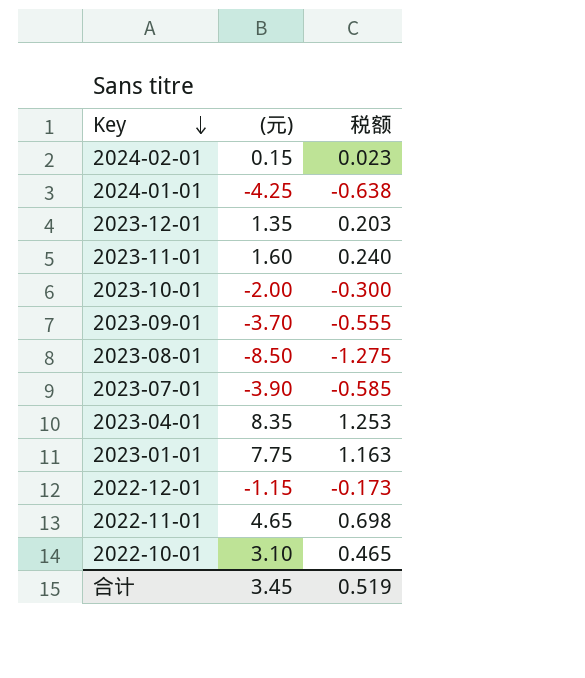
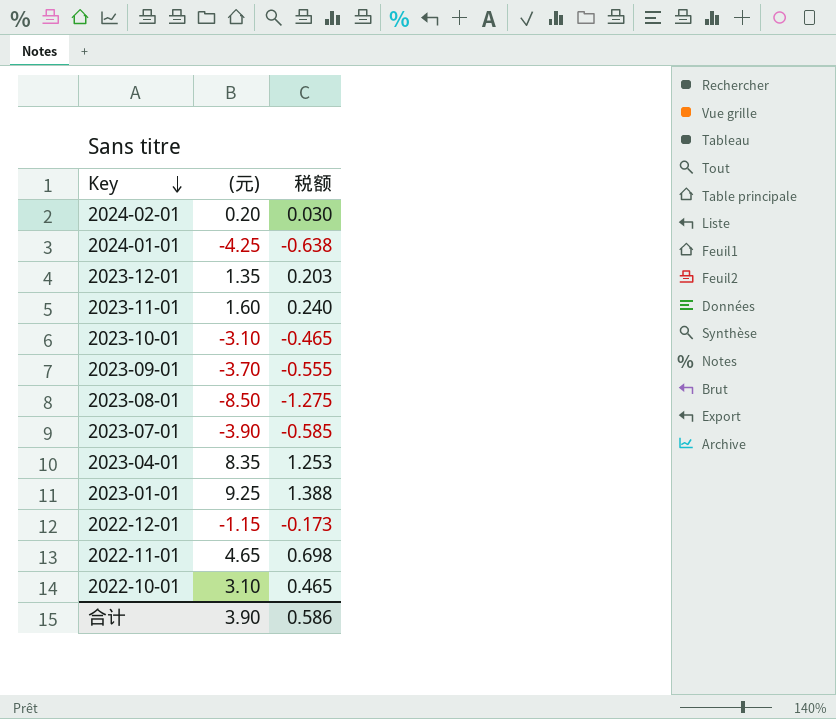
2024-02-01 | (元): 0.15 -> 0.20
2024-02-01 | 税额: 0.023 -> 0.030
2023-10-01 | (元): -2.00 -> -3.10
2023-10-01 | 税额: -0.300 -> -0.465
2023-01-01 | (元): 7.75 -> 9.25
2023-01-01 | 税额: 1.163 -> 1.388
合计 | (元): 3.45 -> 3.90
合计 | 税额: 0.519 -> 0.586

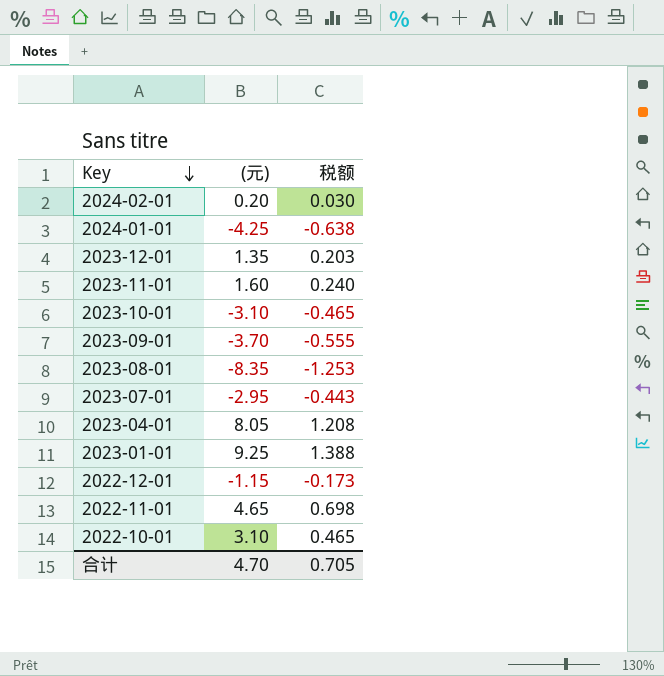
2023-08-01 | (元): -8.50 -> -8.35
2023-08-01 | 税额: -1.275 -> -1.253
2023-07-01 | (元): -3.90 -> -2.95
2023-07-01 | 税额: -0.585 -> -0.443
2023-04-01 | (元): 8.35 -> 8.05
2023-04-01 | 税额: 1.253 -> 1.208
合计 | (元): 3.90 -> 4.70
合计 | 税额: 0.586 -> 0.705

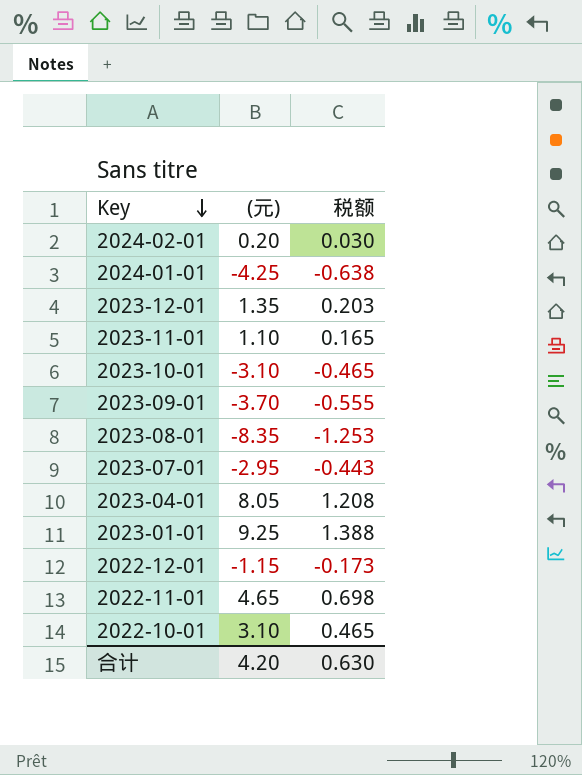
2023-11-01 | (元): 1.60 -> 1.10
2023-11-01 | 税额: 0.240 -> 0.165
合计 | (元): 4.70 -> 4.20
合计 | 税额: 0.705 -> 0.630

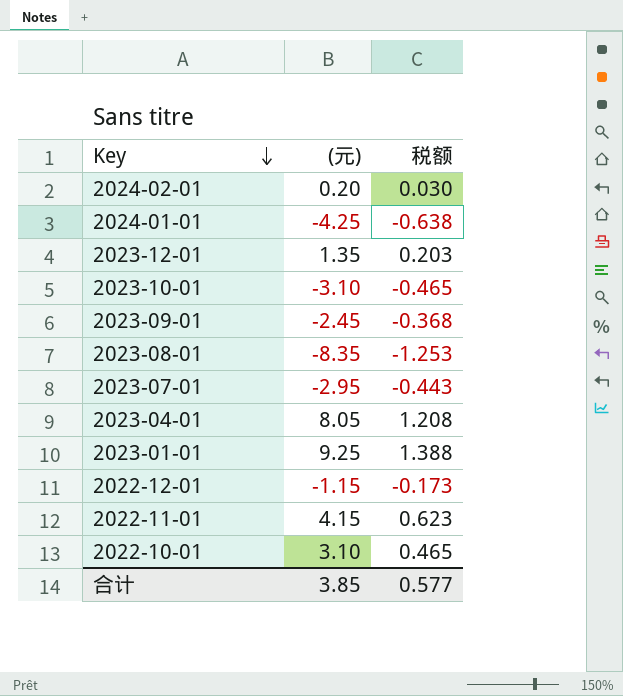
row 2023-11-01: 1.10 | 0.165 -> none
2023-09-01 | (元): -3.70 -> -2.45
2023-09-01 | 税额: -0.555 -> -0.368
2022-11-01 | (元): 4.65 -> 4.15
2022-11-01 | 税额: 0.698 -> 0.623
合计 | (元): 4.20 -> 3.85
合计 | 税额: 0.630 -> 0.577

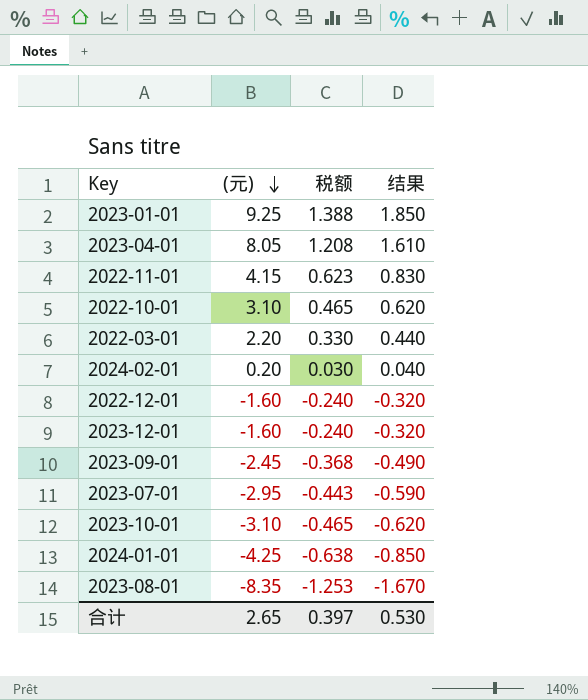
row order: Key descending -> (元) descending
column 结果 | formula: none -> [(元)] * 0.2
row 2022-03-01: none -> 2.20 | 0.330 | 0.440
2022-12-01 | (元): -1.15 -> -1.60
2022-12-01 | 税额: -0.173 -> -0.240
2023-12-01 | (元): 1.35 -> -1.60
2023-12-01 | 税额: 0.203 -> -0.240
合计 | (元): 3.85 -> 2.65
合计 | 税额: 0.577 -> 0.397

